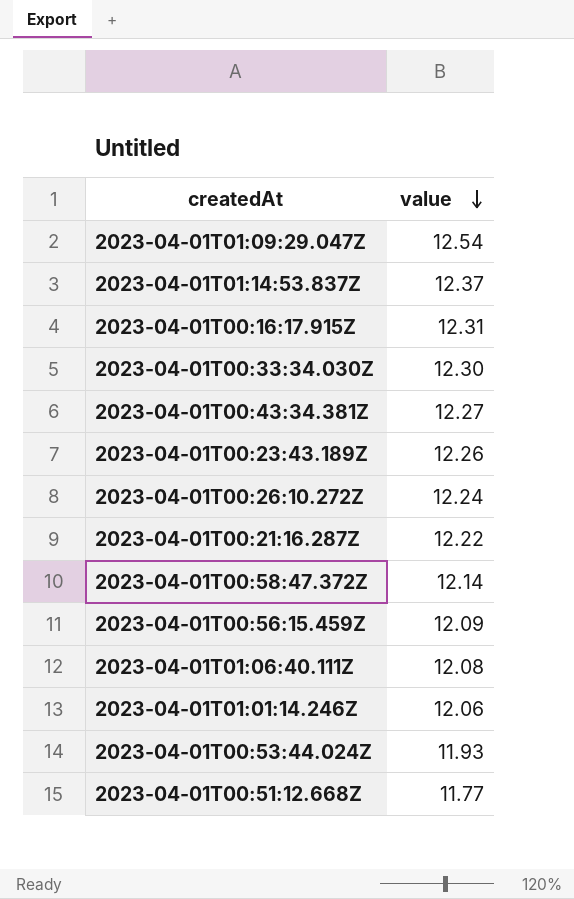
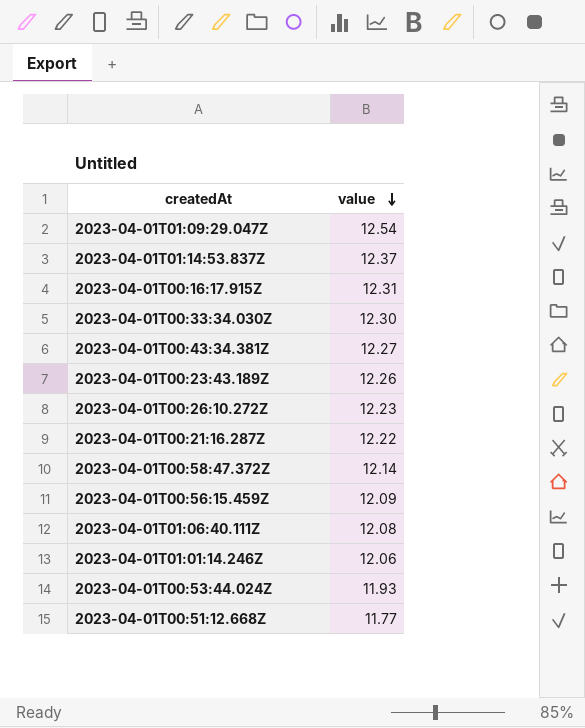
2023-04-01T00:26:10.272Z | value: 12.24 -> 12.23

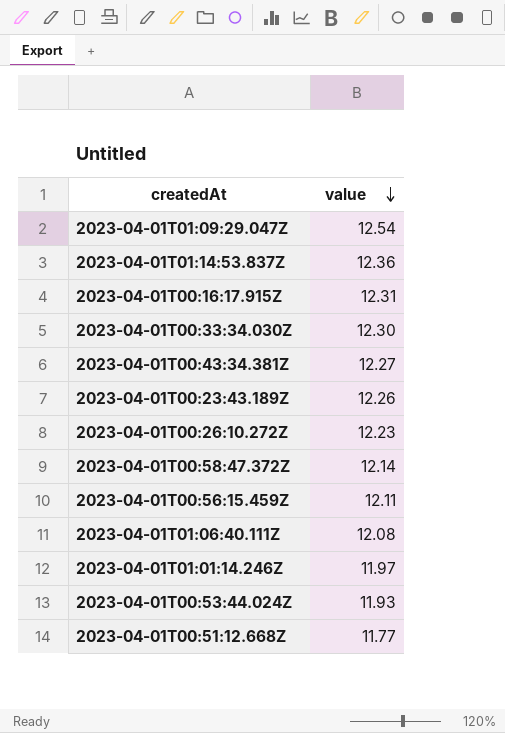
row 2023-04-01T00:21:16.287Z: 12.22 -> none
2023-04-01T01:14:53.837Z | value: 12.37 -> 12.36
2023-04-01T00:56:15.459Z | value: 12.09 -> 12.11
2023-04-01T01:01:14.246Z | value: 12.06 -> 11.97

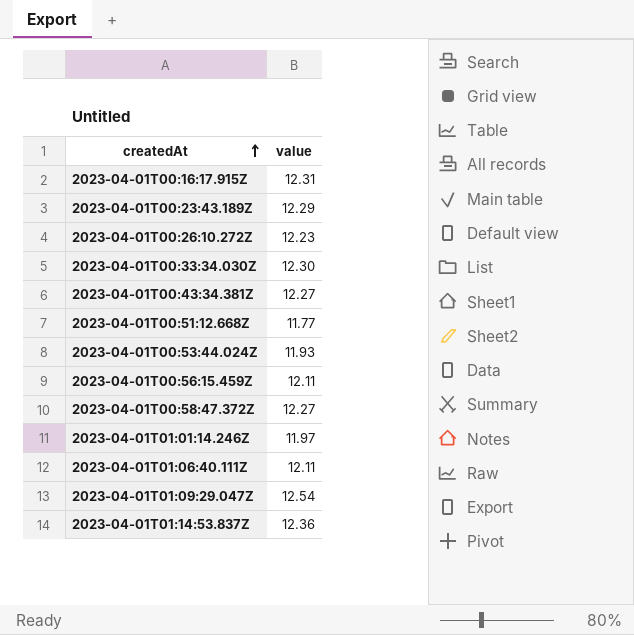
row order: value descending -> createdAt ascending
2023-04-01T00:23:43.189Z | value: 12.26 -> 12.29
2023-04-01T00:58:47.372Z | value: 12.14 -> 12.27
2023-04-01T01:06:40.111Z | value: 12.08 -> 12.11

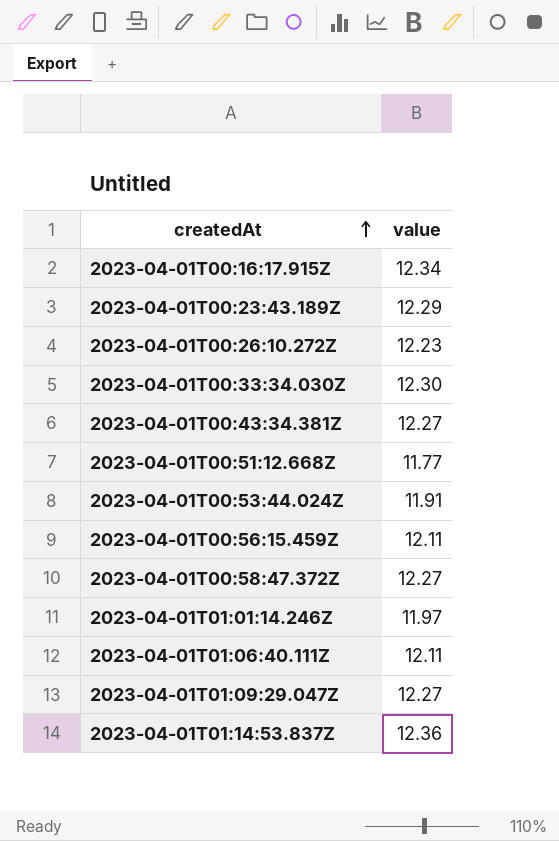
2023-04-01T00:16:17.915Z | value: 12.31 -> 12.34
2023-04-01T00:53:44.024Z | value: 11.93 -> 11.91
2023-04-01T01:09:29.047Z | value: 12.54 -> 12.27

